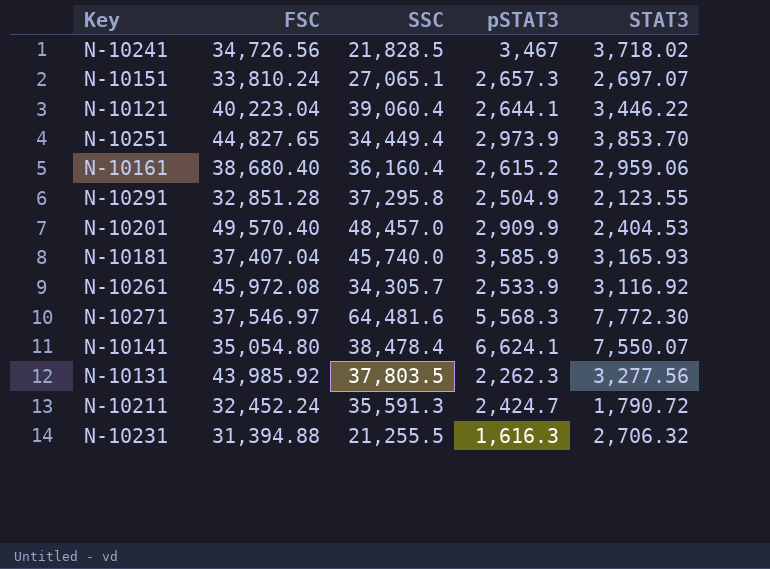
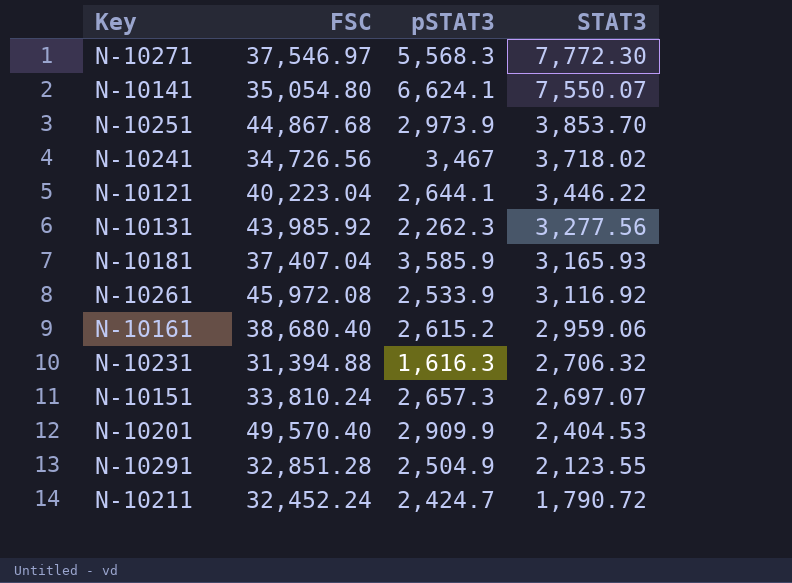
row order: none -> STAT3 descending
column SSC | position: 3 -> none
N-10251 | FSC: 44,827.65 -> 44,867.68

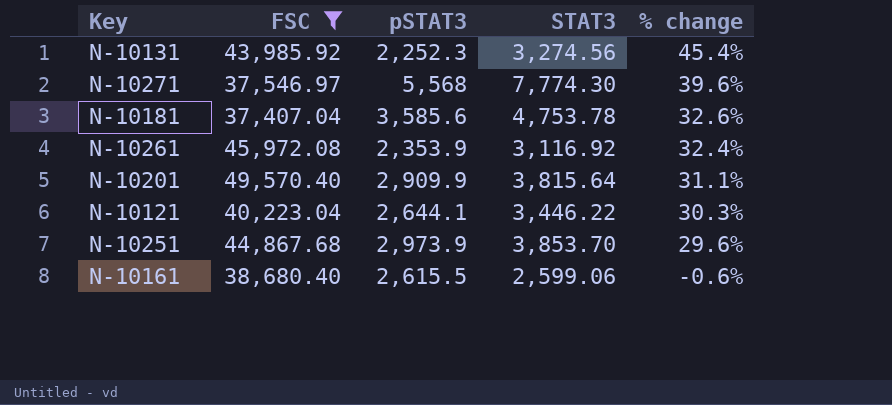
filter: none -> FSC >= 37,407.04
row order: STAT3 descending -> % change descending
column % change | formula: none -> ([STAT3] - [pSTAT3]) / [pSTAT3]
N-10131 | pSTAT3: 2,262.3 -> 2,252.3
N-10131 | STAT3: 3,277.56 -> 3,274.56
N-10271 | pSTAT3: 5,568.3 -> 5,568
N-10271 | STAT3: 7,772.30 -> 7,774.30
N-10181 | pSTAT3: 3,585.9 -> 3,585.6
N-10181 | STAT3: 3,165.93 -> 4,753.78
N-10261 | pSTAT3: 2,533.9 -> 2,353.9
N-10201 | STAT3: 2,404.53 -> 3,815.64
N-10161 | pSTAT3: 2,615.2 -> 2,615.5
N-10161 | STAT3: 2,959.06 -> 2,599.06

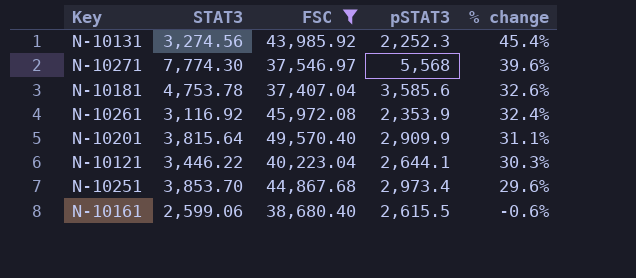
column STAT3 | position: 4 -> 2
N-10251 | pSTAT3: 2,973.9 -> 2,973.4

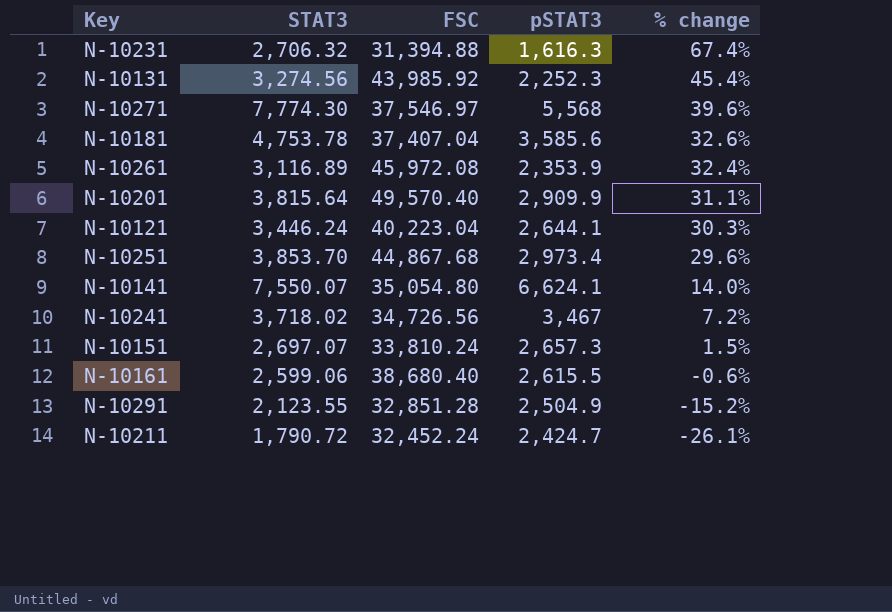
filter: FSC >= 37,407.04 -> none
N-10261 | STAT3: 3,116.92 -> 3,116.89
N-10121 | STAT3: 3,446.22 -> 3,446.24

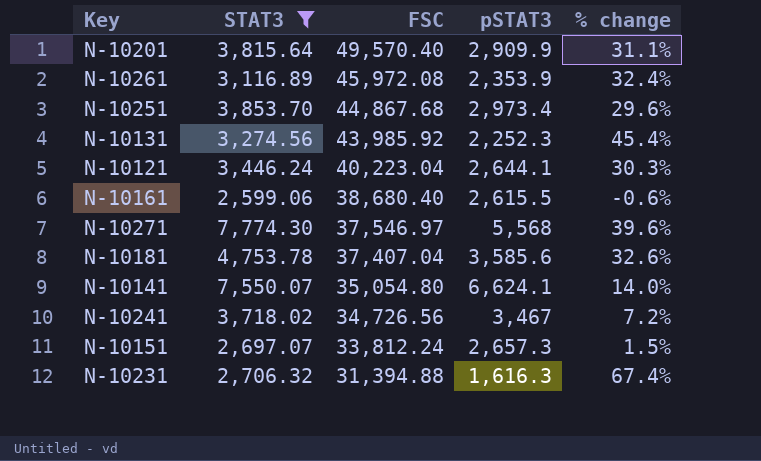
filter: none -> STAT3 >= 2,599.06
row order: % change descending -> FSC descending
N-10151 | FSC: 33,810.24 -> 33,812.24

